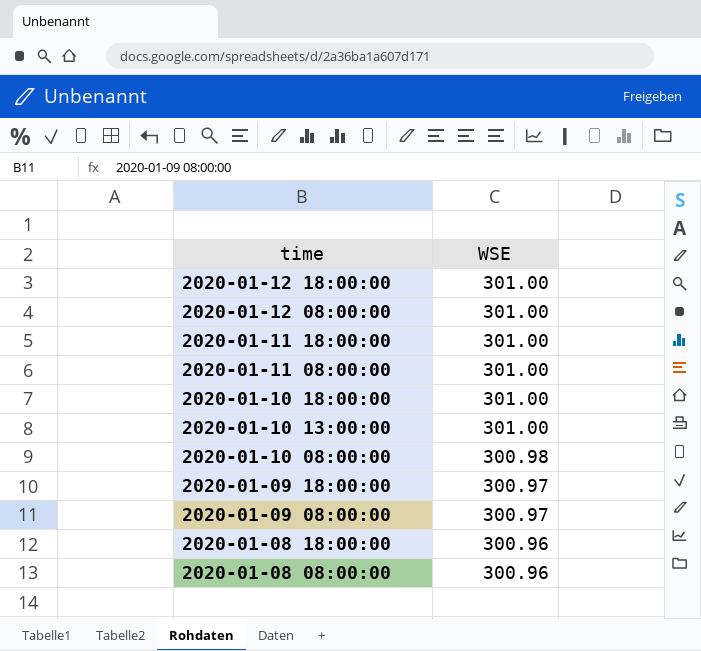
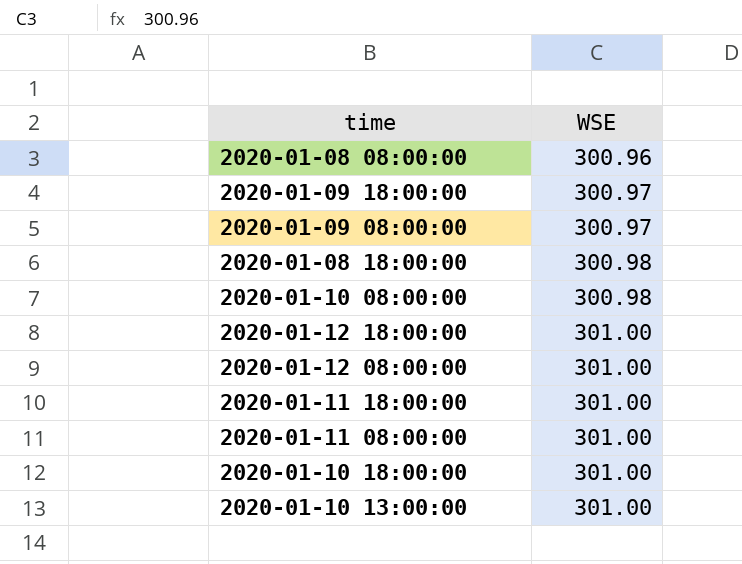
row order: time descending -> WSE ascending
2020-01-08 18:00:00 | WSE: 300.96 -> 300.98

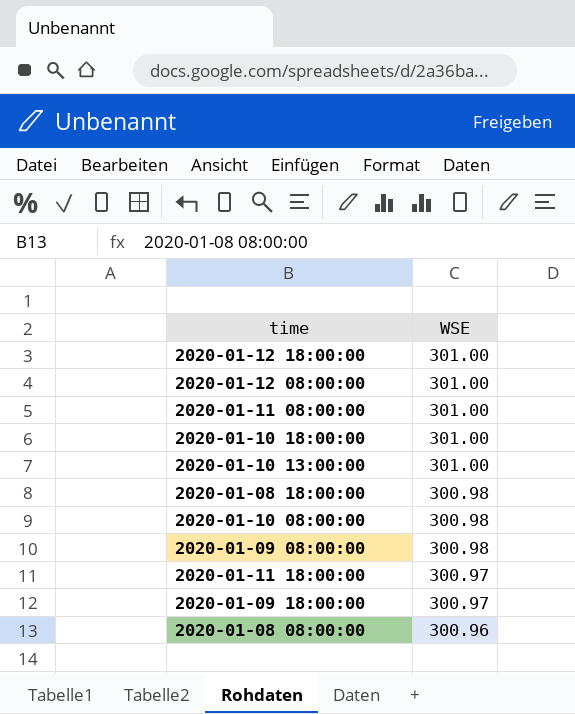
row order: WSE ascending -> WSE descending
2020-01-09 08:00:00 | WSE: 300.97 -> 300.98
2020-01-11 18:00:00 | WSE: 301.00 -> 300.97

